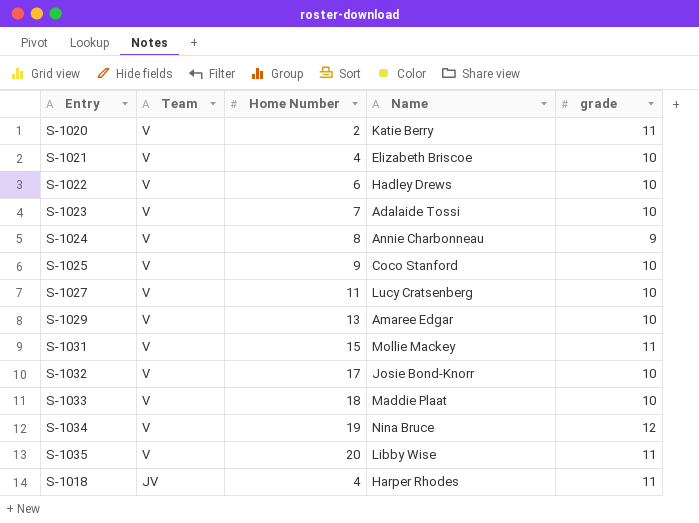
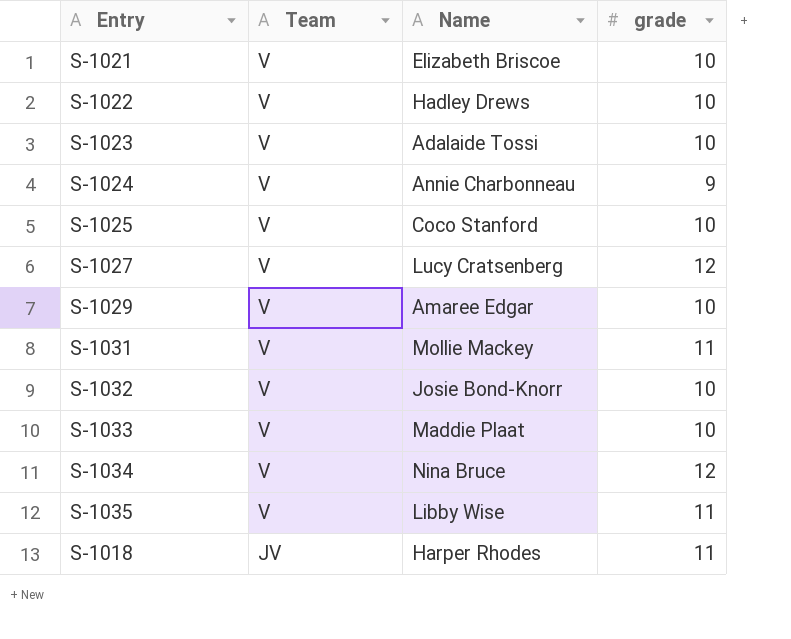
column Home Number | position: 3 -> none
row S-1020: V | 2 | Katie Berry | 11 -> none
S-1027 | grade: 10 -> 12

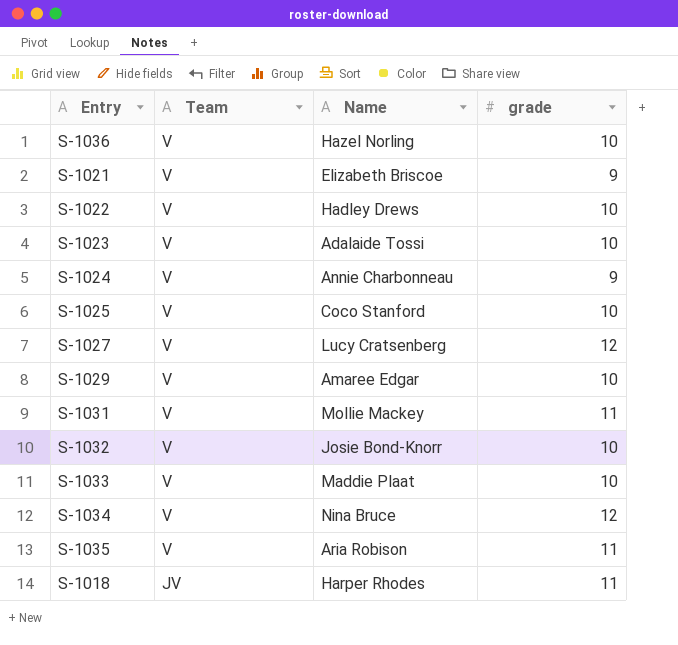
row S-1036: none -> V | Hazel Norling | 10
S-1021 | grade: 10 -> 9
S-1035 | Name: Libby Wise -> Aria Robison

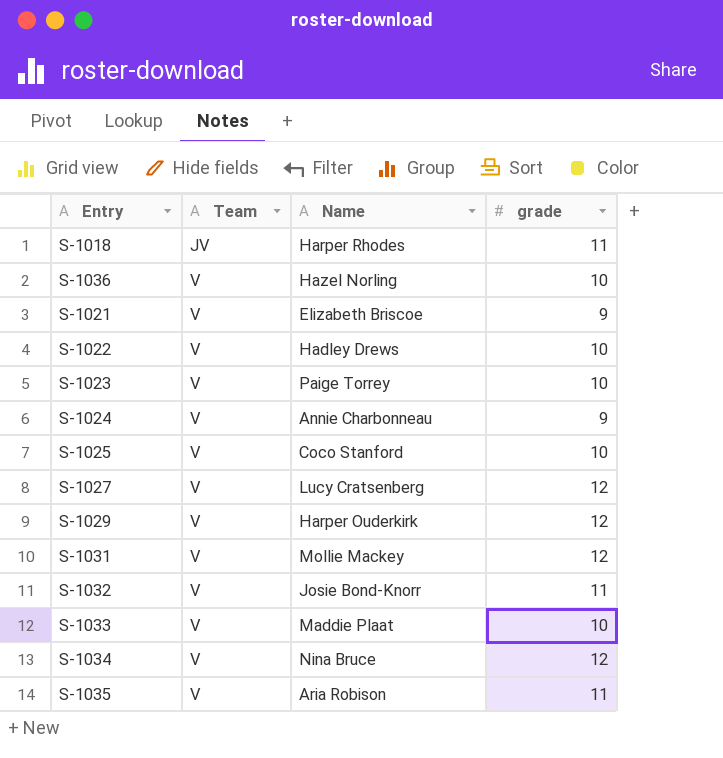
row order: Team descending -> Team ascending
S-1023 | Name: Adalaide Tossi -> Paige Torrey
S-1029 | Name: Amaree Edgar -> Harper Ouderkirk
S-1029 | grade: 10 -> 12
S-1031 | grade: 11 -> 12
S-1032 | grade: 10 -> 11

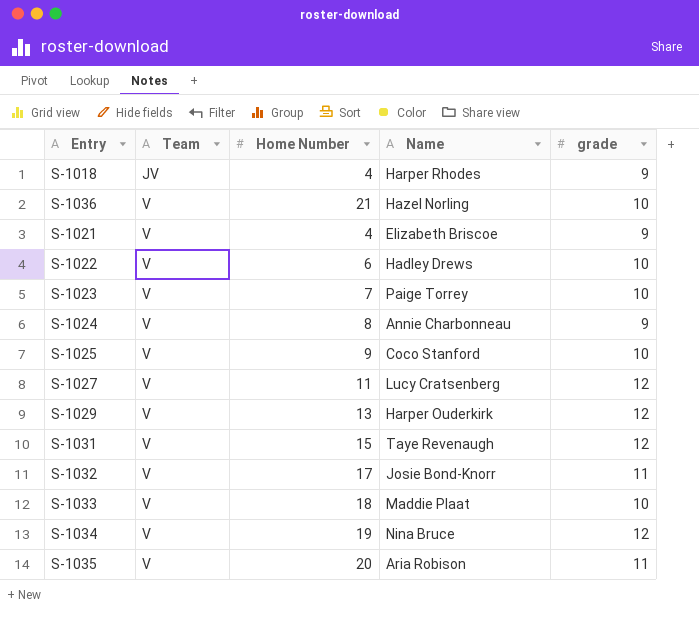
column Home Number | position: none -> 3
S-1018 | grade: 11 -> 9
S-1031 | Name: Mollie Mackey -> Taye Revenaugh

